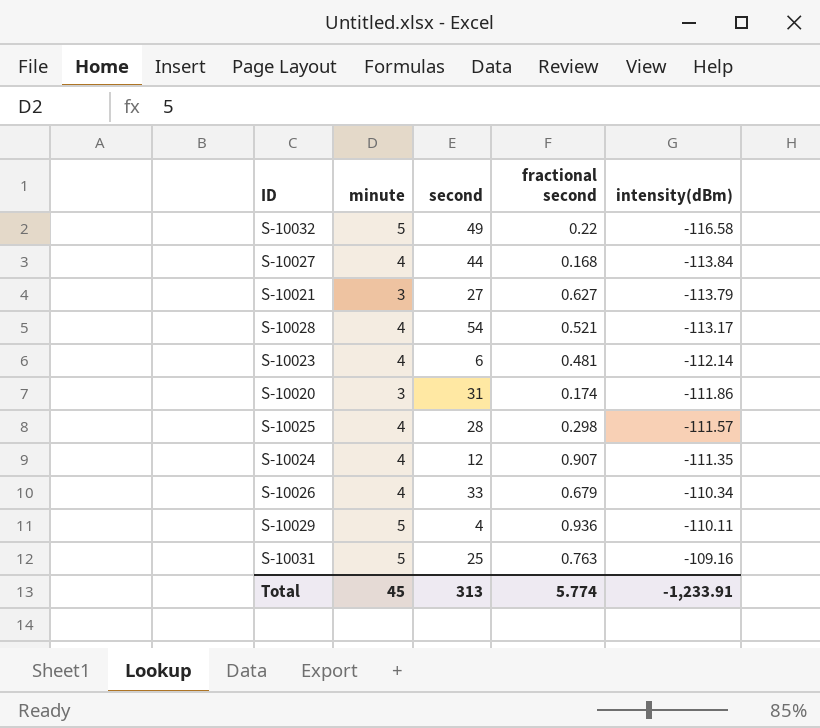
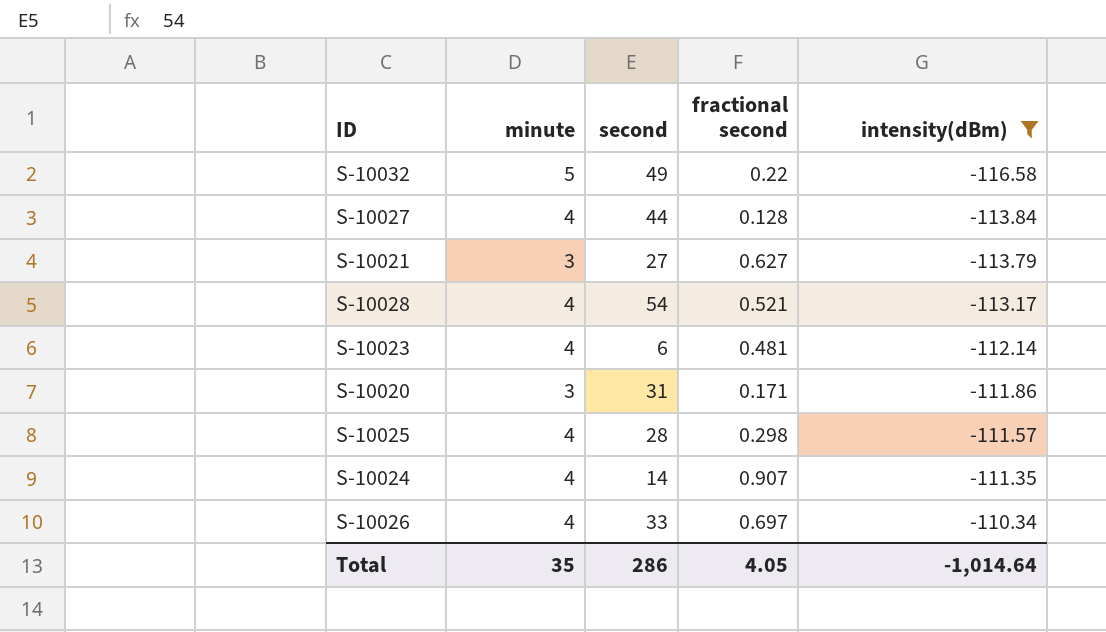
filter: none -> intensity(dBm) <= -110.34
S-10027 | fractional second: 0.168 -> 0.128
S-10020 | fractional second: 0.174 -> 0.171
S-10024 | second: 12 -> 14
S-10026 | fractional second: 0.679 -> 0.697
Total | minute: 45 -> 35
Total | second: 313 -> 286
Total | fractional second: 5.774 -> 4.05
Total | intensity(dBm): -1,233.91 -> -1,014.64

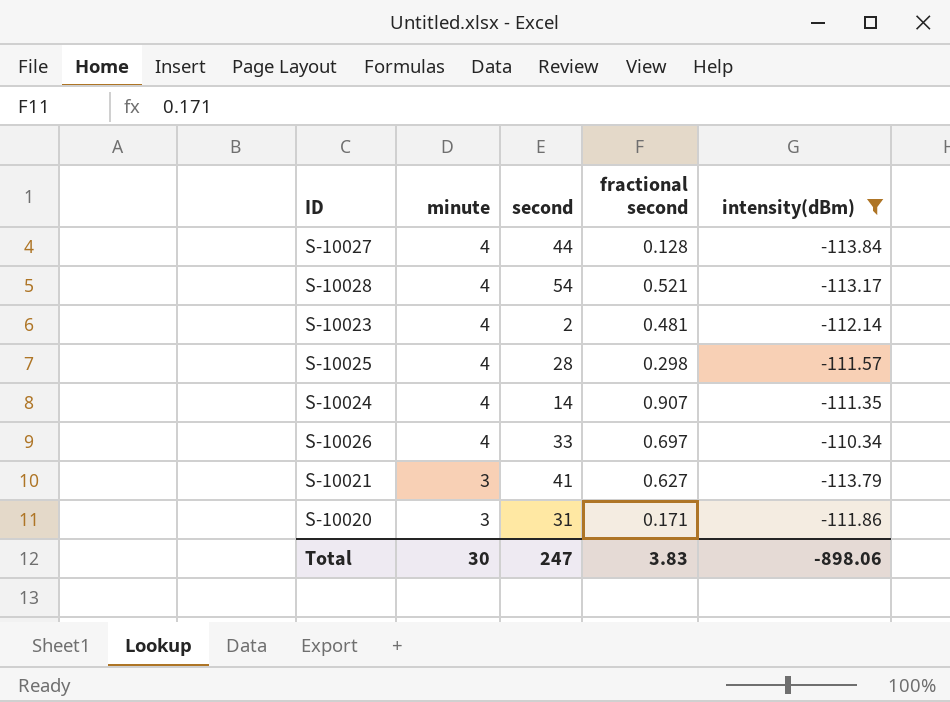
row order: intensity(dBm) ascending -> minute descending
row S-10032: 5 | 49 | 0.22 | -116.58 -> none
S-10023 | second: 6 -> 2
S-10021 | second: 27 -> 41
Total | minute: 35 -> 30
Total | second: 286 -> 247
Total | fractional second: 4.05 -> 3.83
Total | intensity(dBm): -1,014.64 -> -898.06

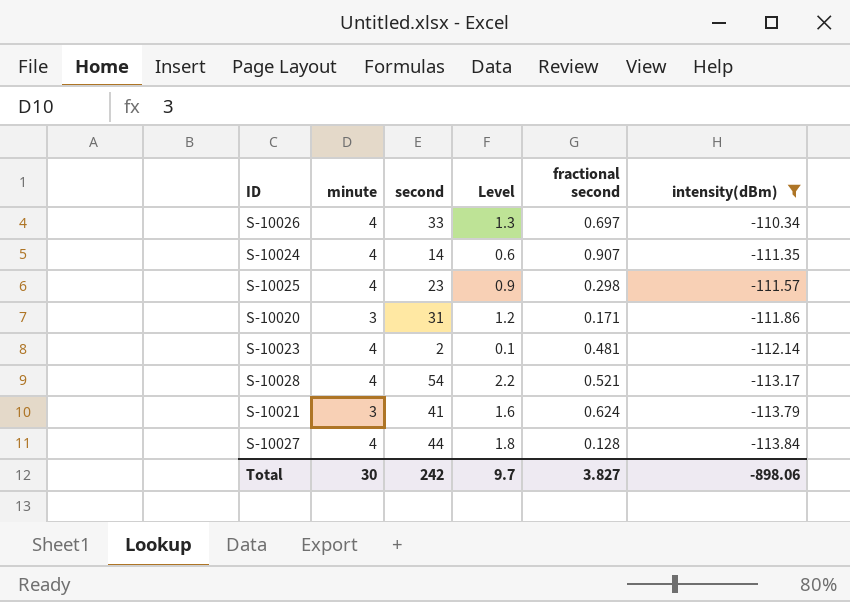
row order: minute descending -> intensity(dBm) descending
column Level | formula: none -> [second] * 0.04
S-10025 | second: 28 -> 23
S-10021 | fractional second: 0.627 -> 0.624
Total | second: 247 -> 242
Total | fractional second: 3.83 -> 3.827

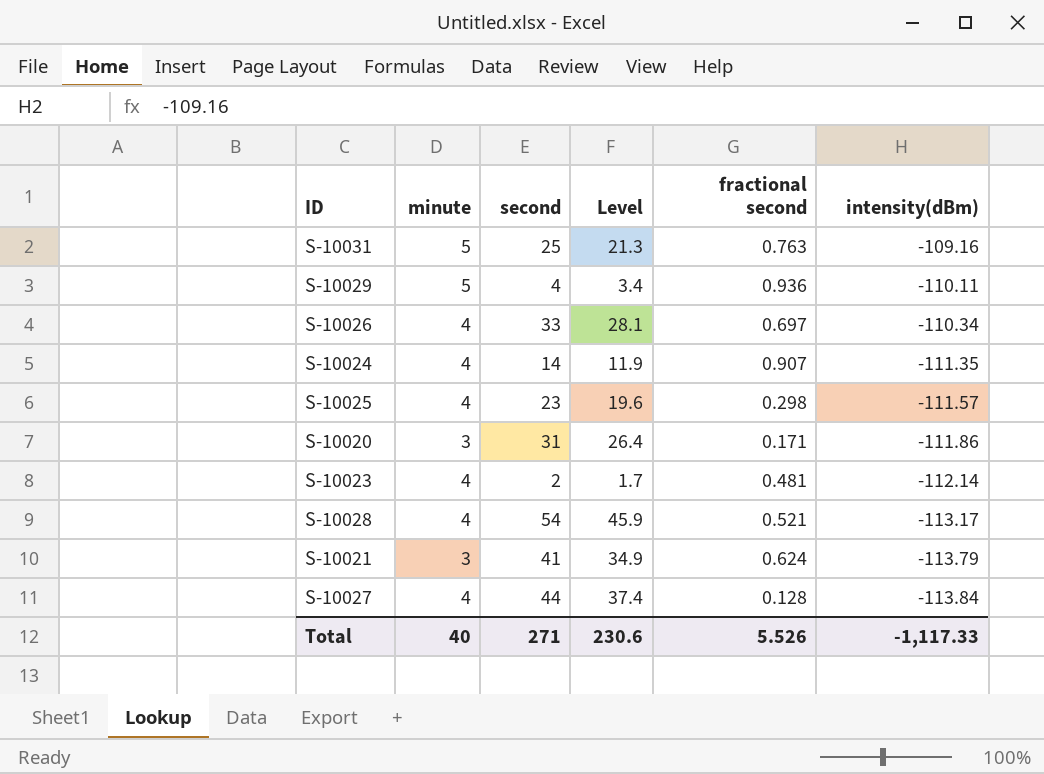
filter: intensity(dBm) <= -110.34 -> none
column Level | formula: [second] * 0.04 -> [second] * 0.85
Total | minute: 30 -> 40
Total | second: 242 -> 271
Total | Level: 9.7 -> 230.6
Total | fractional second: 3.827 -> 5.526
Total | intensity(dBm): -898.06 -> -1,117.33

